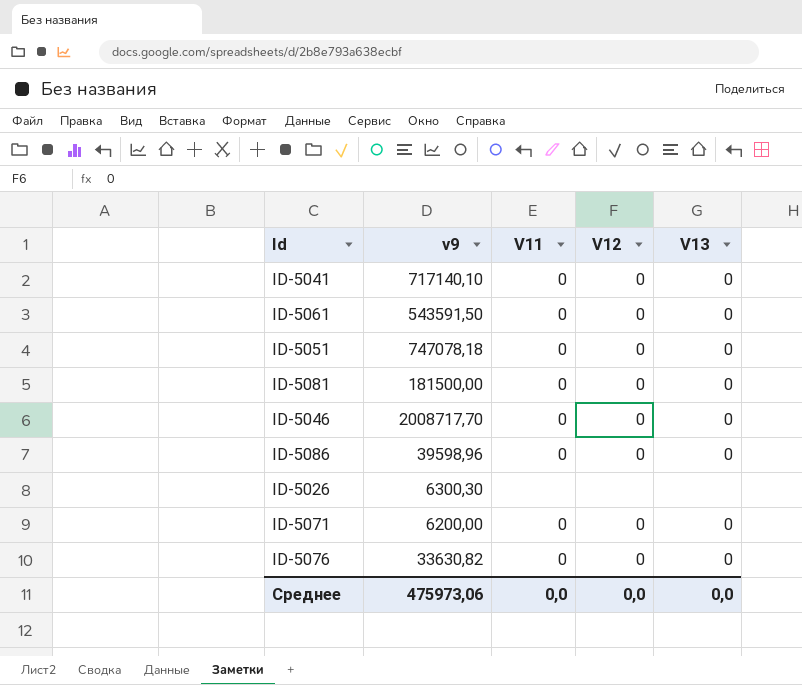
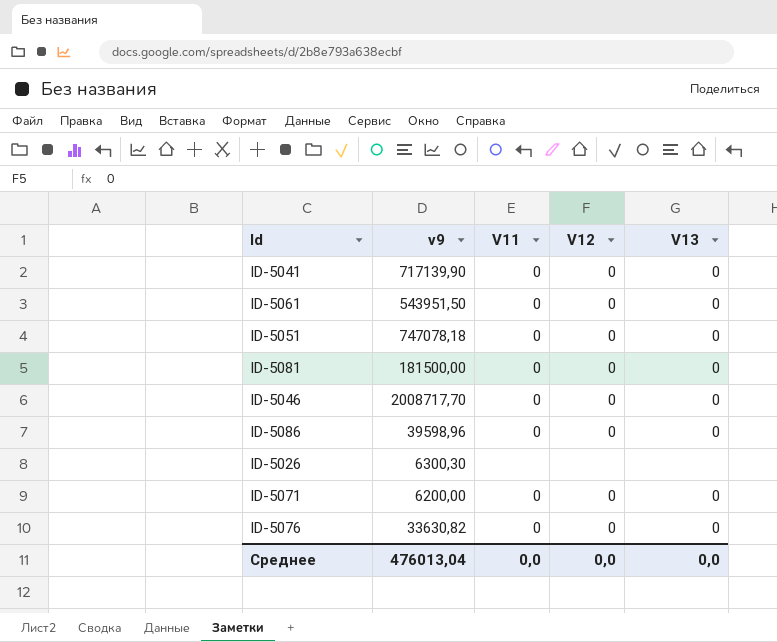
ID-5041 | v9: 717140,10 -> 717139,90
ID-5061 | v9: 543591,50 -> 543951,50
Среднее | v9: 475973,06 -> 476013,04

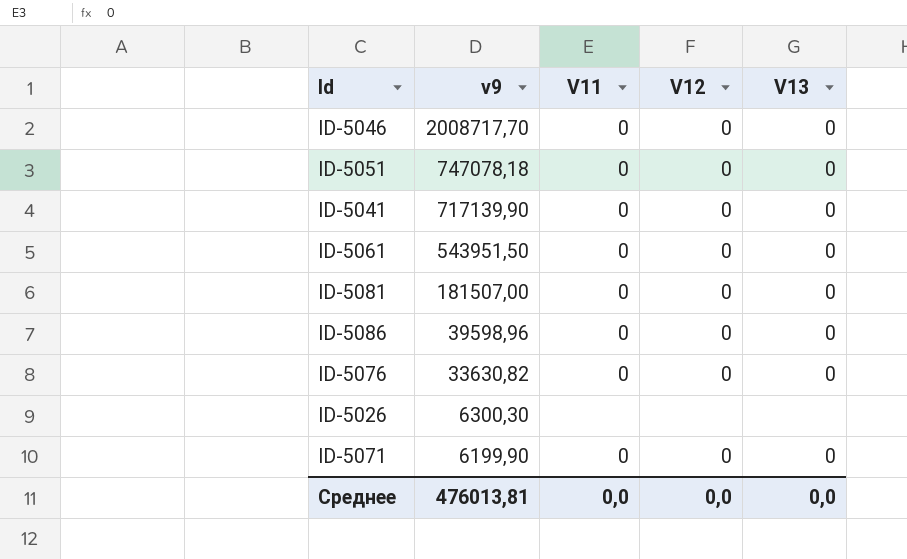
row order: none -> v9 descending
ID-5081 | v9: 181500,00 -> 181507,00
ID-5071 | v9: 6200,00 -> 6199,90
Среднее | v9: 476013,04 -> 476013,81

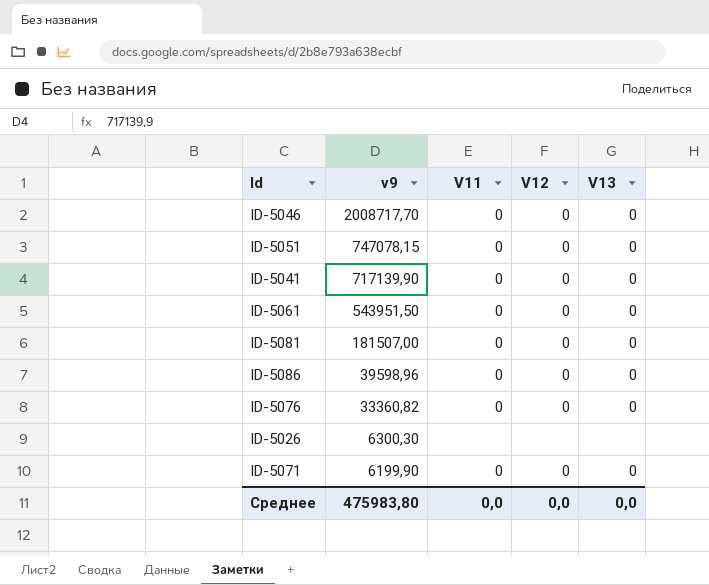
ID-5051 | v9: 747078,18 -> 747078,15
ID-5076 | v9: 33630,82 -> 33360,82
Среднее | v9: 476013,81 -> 475983,80

